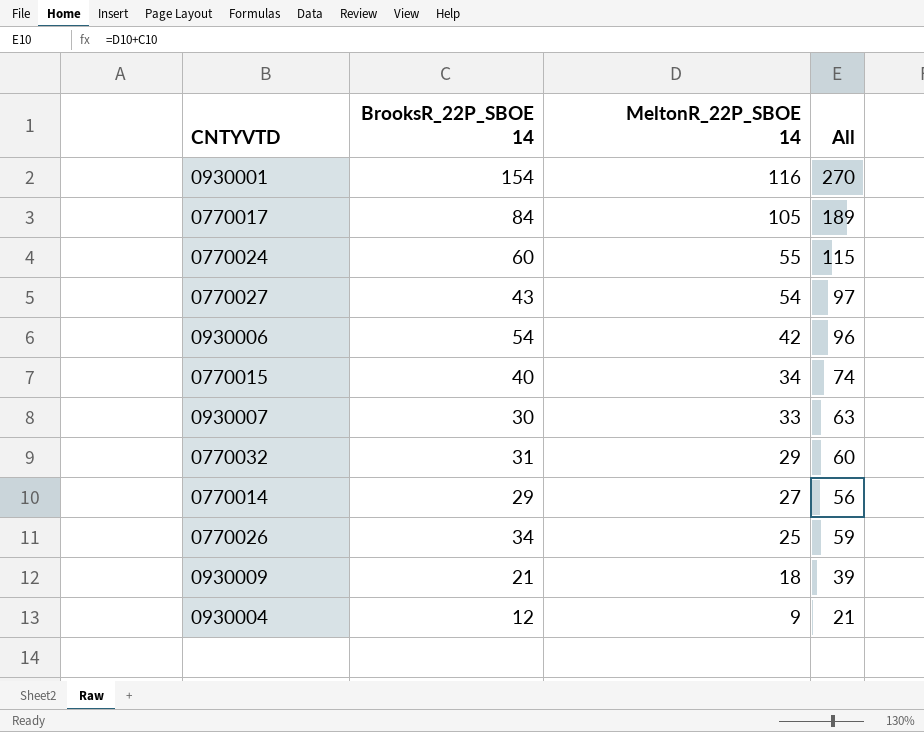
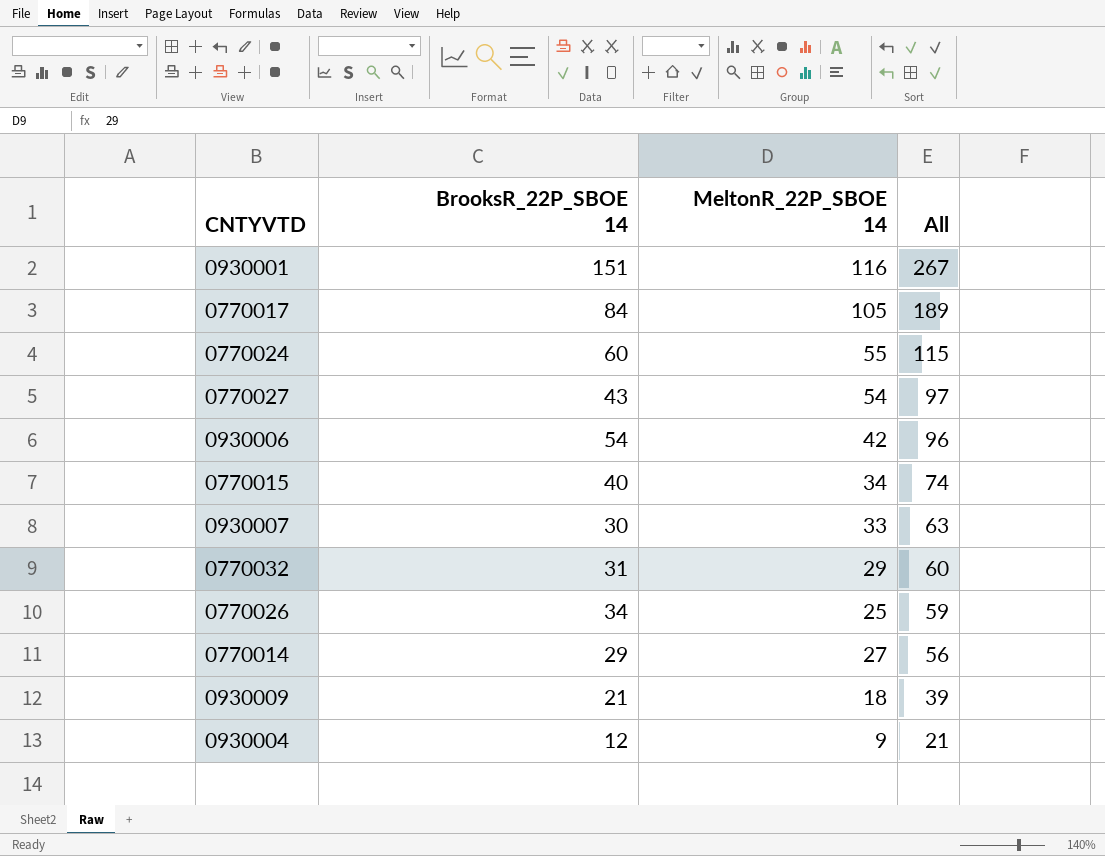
row order: MeltonR_22P_SBOE 14 descending -> All descending
0930001 | BrooksR_22P_SBOE 14: 154 -> 151
0930001 | All: 270 -> 267

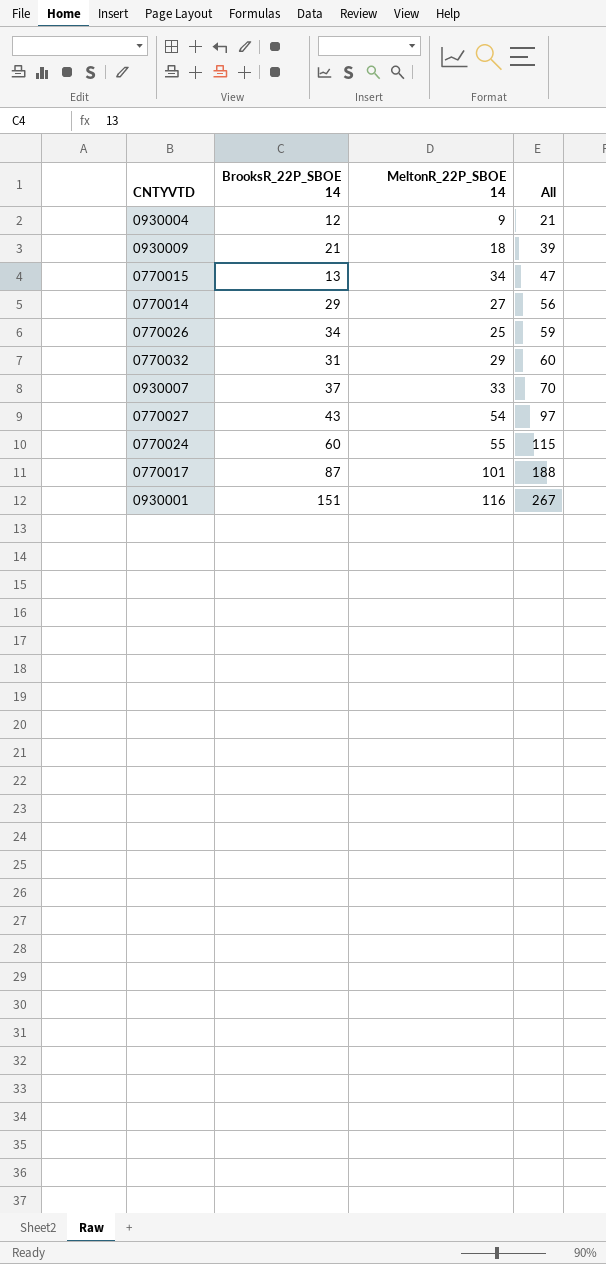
row order: All descending -> All ascending
row 0930006: 54 | 42 | 96 -> none
0770015 | BrooksR_22P_SBOE 14: 40 -> 13
0770015 | All: 74 -> 47
0930007 | BrooksR_22P_SBOE 14: 30 -> 37
0930007 | All: 63 -> 70
0770017 | BrooksR_22P_SBOE 14: 84 -> 87
0770017 | MeltonR_22P_SBOE 14: 105 -> 101
0770017 | All: 189 -> 188

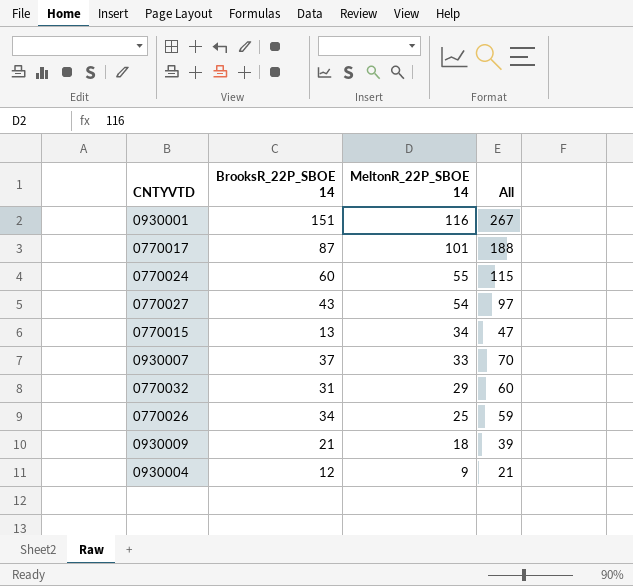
row order: All ascending -> MeltonR_22P_SBOE 14 descending
row 0770014: 29 | 27 | 56 -> none

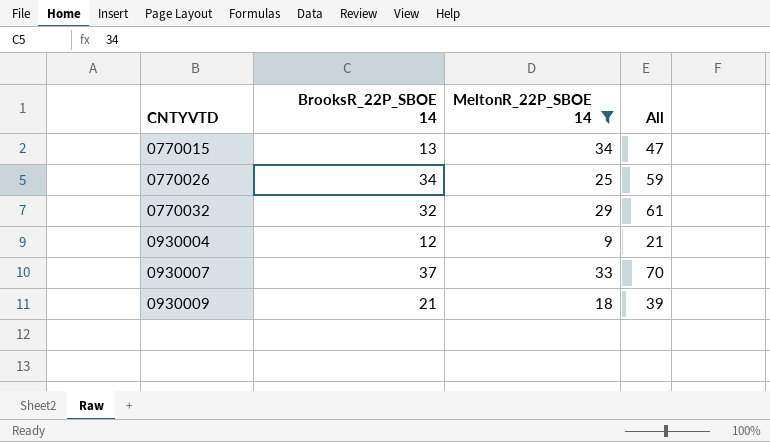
filter: none -> MeltonR_22P_SBOE 14 <= 34
row order: MeltonR_22P_SBOE 14 descending -> CNTYVTD ascending
0770032 | BrooksR_22P_SBOE 14: 31 -> 32
0770032 | All: 60 -> 61

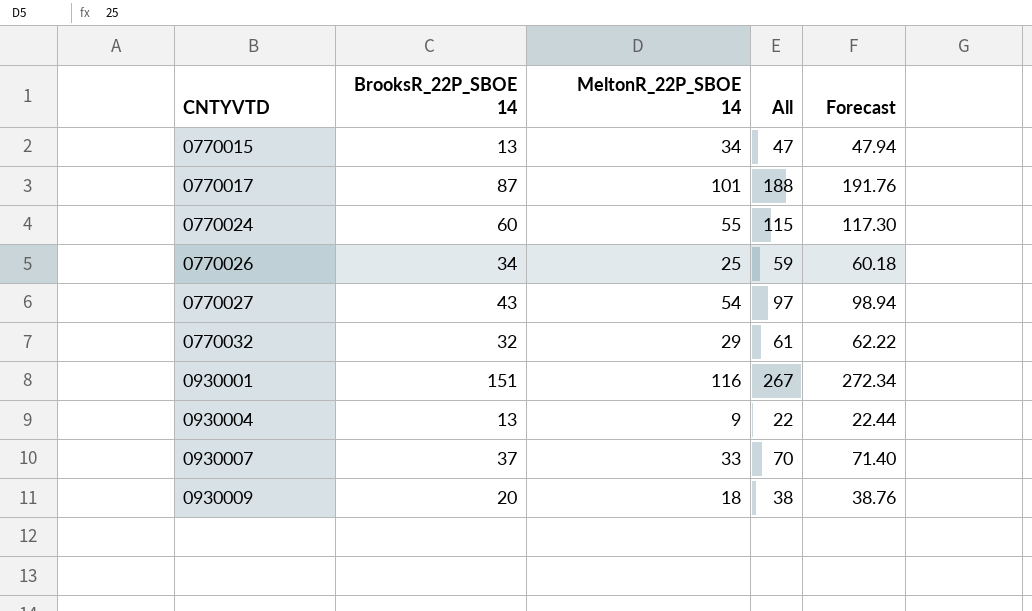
filter: MeltonR_22P_SBOE 14 <= 34 -> none
column Forecast | formula: none -> [All] * 1.02
0930004 | BrooksR_22P_SBOE 14: 12 -> 13
0930004 | All: 21 -> 22
0930009 | BrooksR_22P_SBOE 14: 21 -> 20
0930009 | All: 39 -> 38

